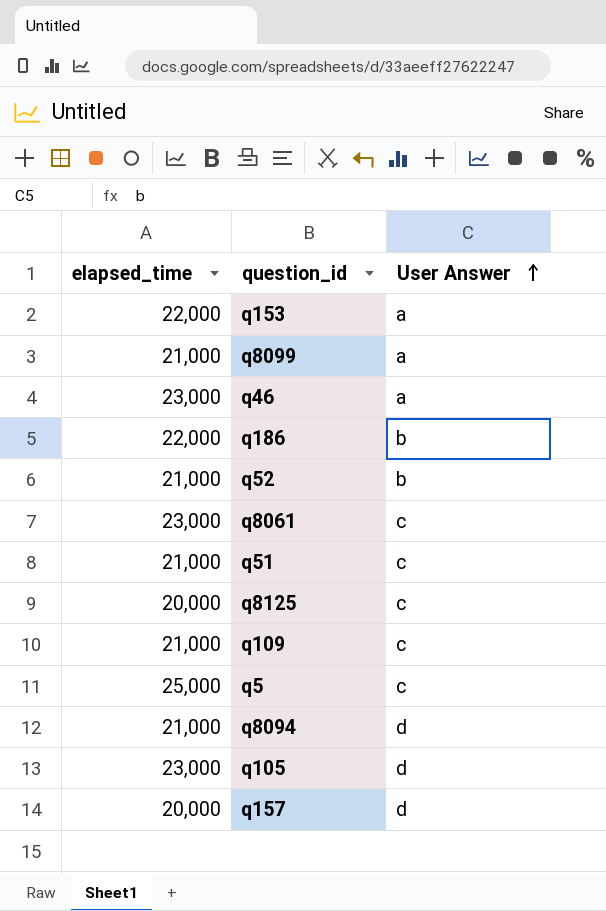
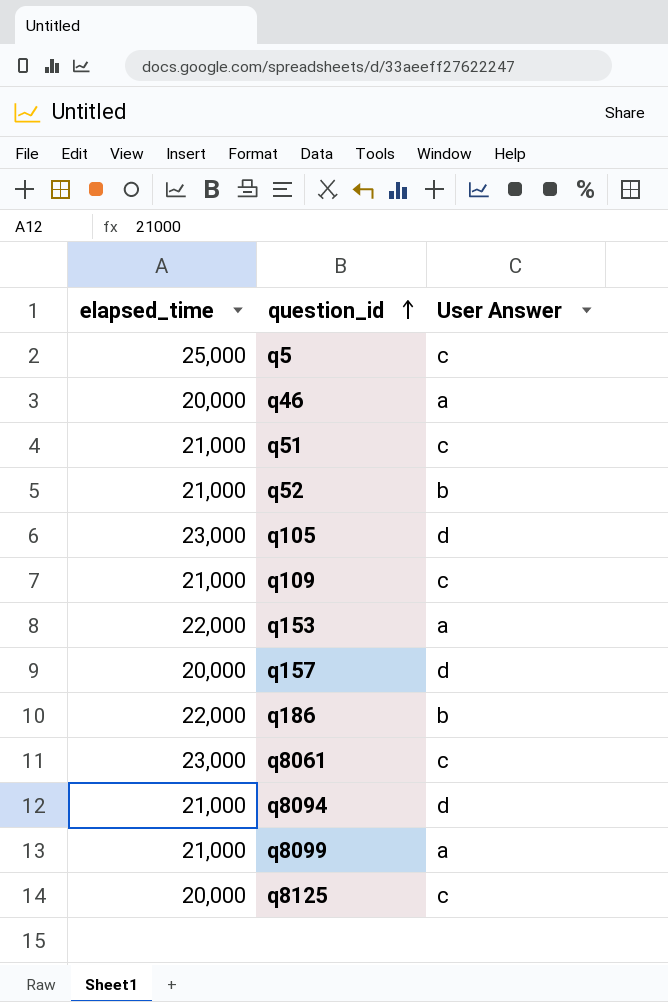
row order: User Answer ascending -> question_id ascending
q46 | elapsed_time: 23,000 -> 20,000

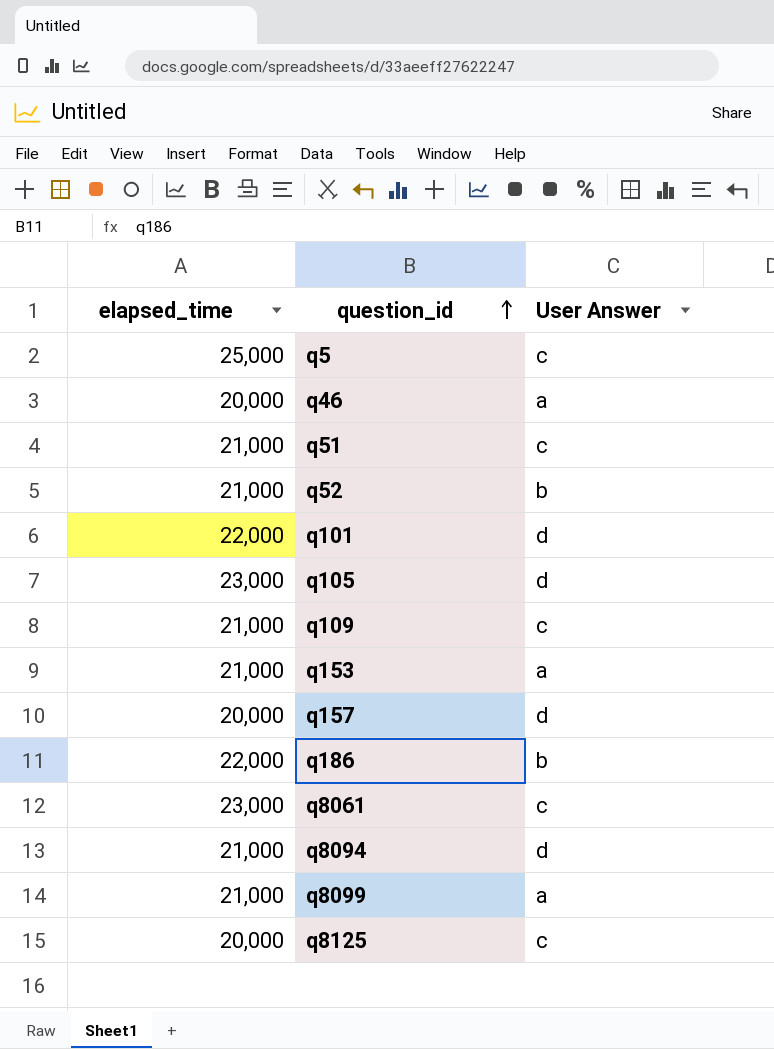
row q101: none -> 22,000 | d
q153 | elapsed_time: 22,000 -> 21,000

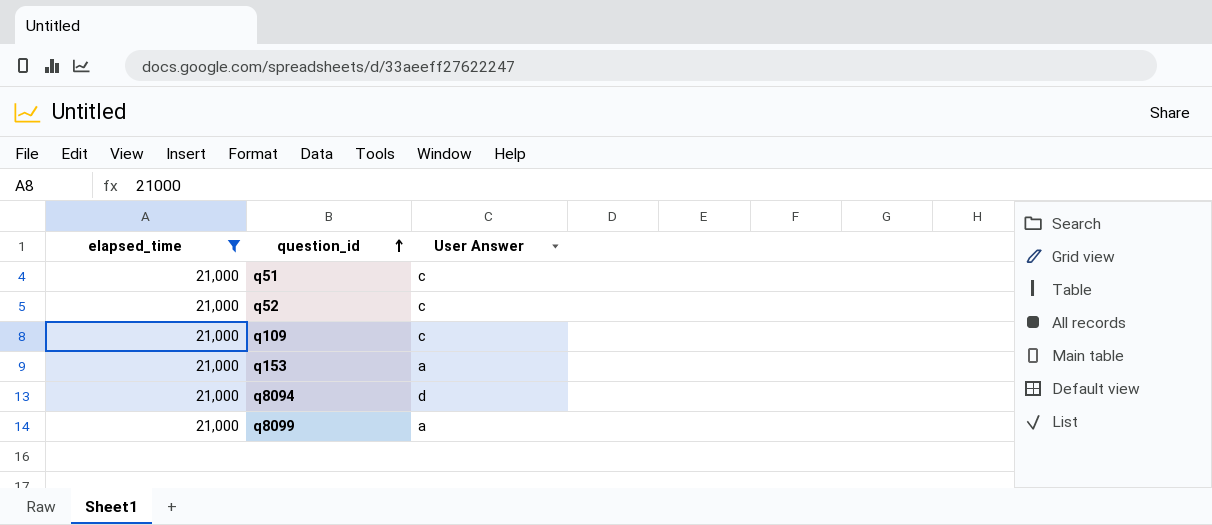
filter: none -> elapsed_time = 21,000
q52 | User Answer: b -> c

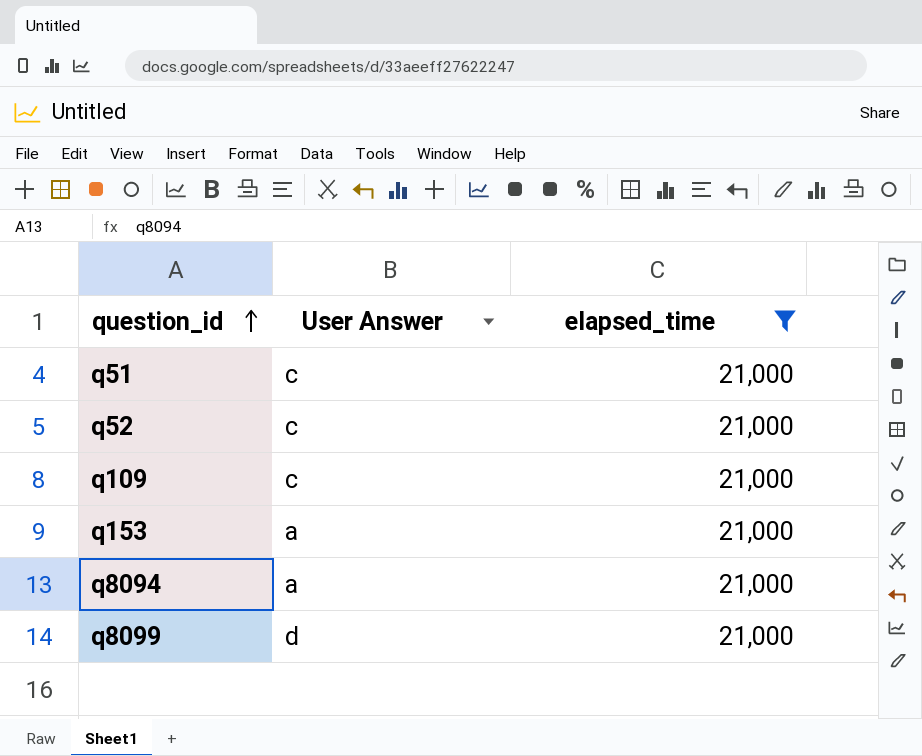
column elapsed_time | position: 1 -> 3
q8094 | User Answer: d -> a
q8099 | User Answer: a -> d

